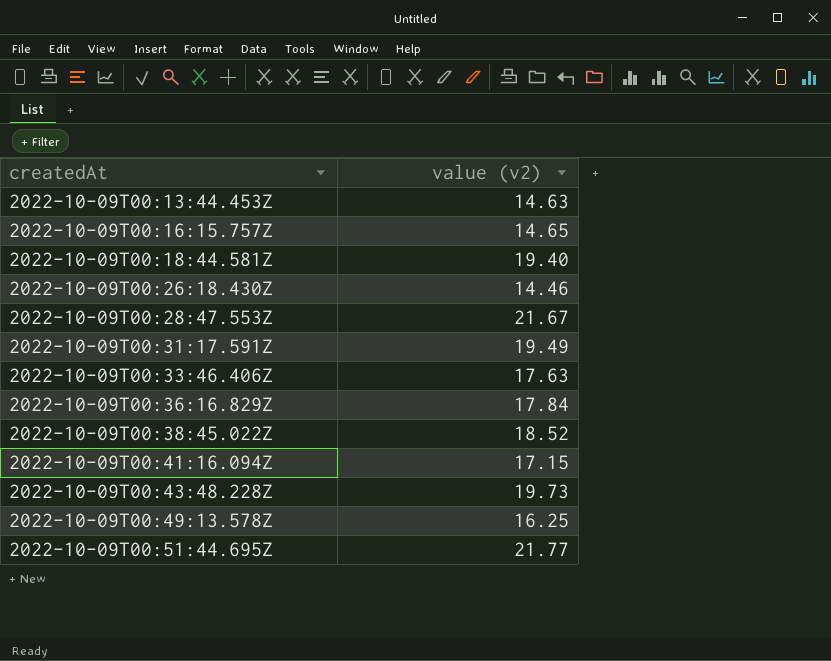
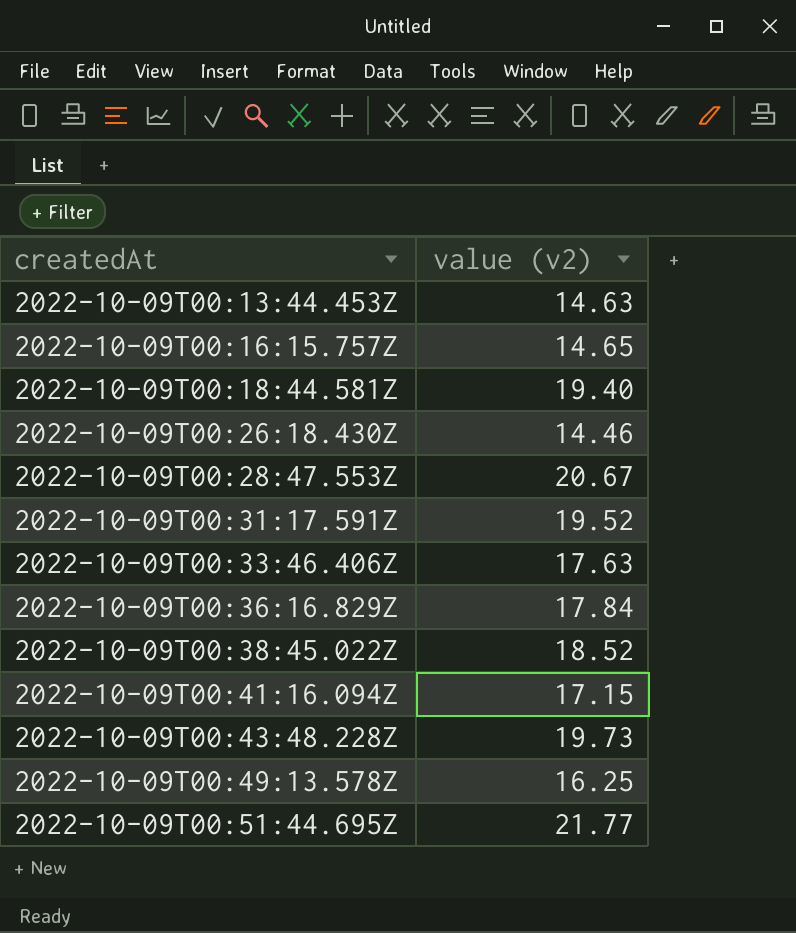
2022-10-09T00:28:47.553Z | value (v2): 21.67 -> 20.67
2022-10-09T00:31:17.591Z | value (v2): 19.49 -> 19.52

